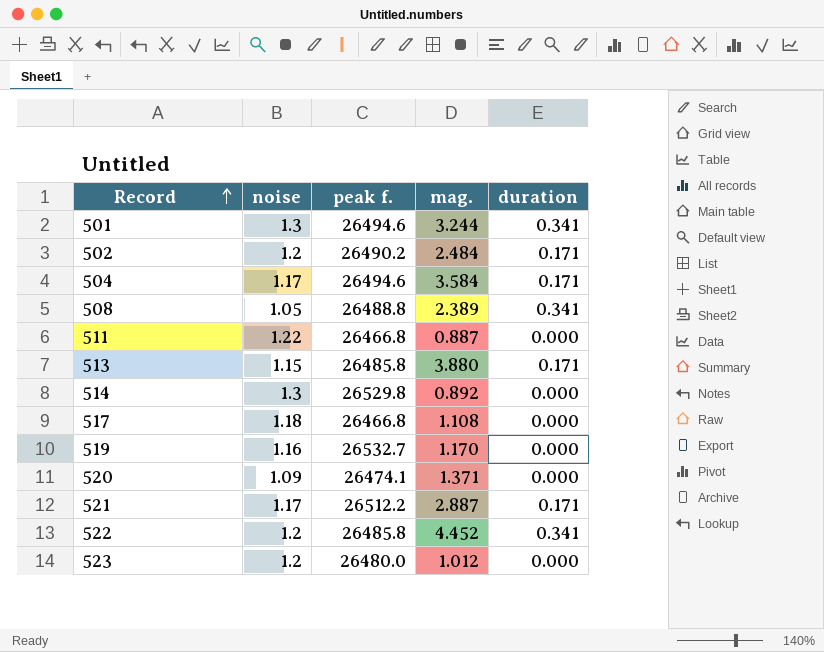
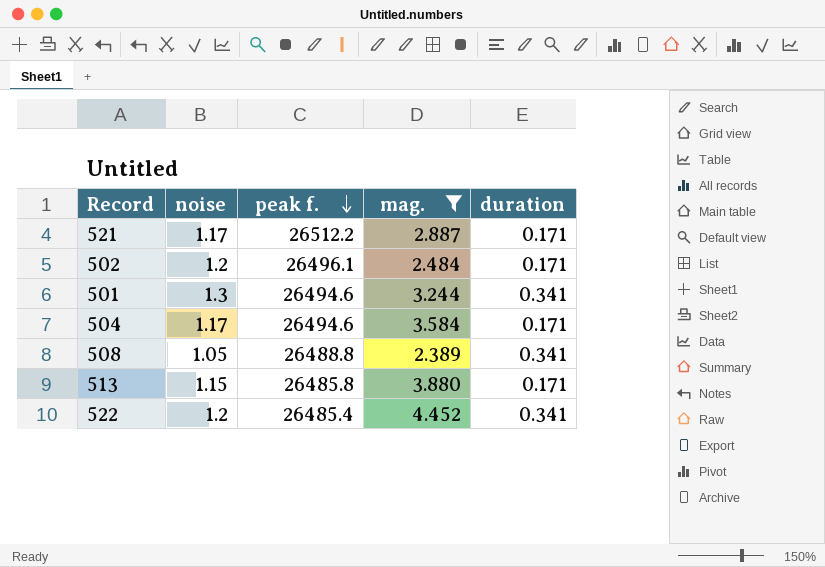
filter: none -> mag. >= 2.389
row order: Record ascending -> peak f. descending
502 | peak f.: 26490.2 -> 26496.1
522 | peak f.: 26485.8 -> 26485.4

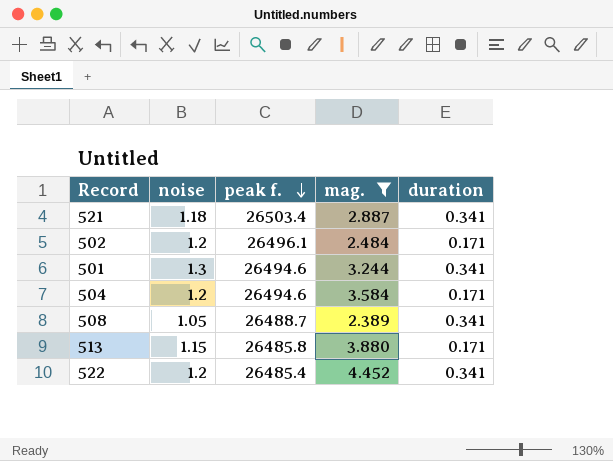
521 | noise: 1.17 -> 1.18
521 | peak f.: 26512.2 -> 26503.4
521 | duration: 0.171 -> 0.341
504 | noise: 1.17 -> 1.2
508 | peak f.: 26488.8 -> 26488.7

